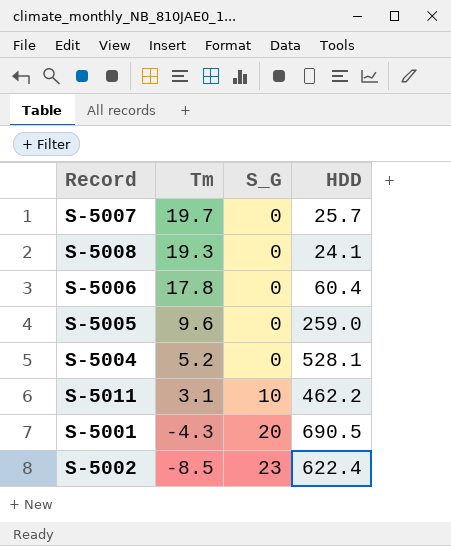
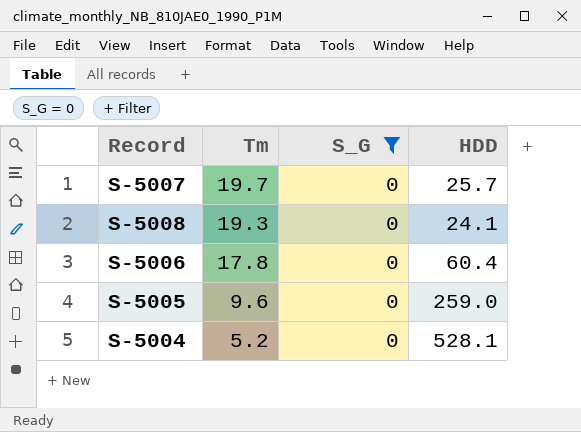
filter: none -> S_G = 0

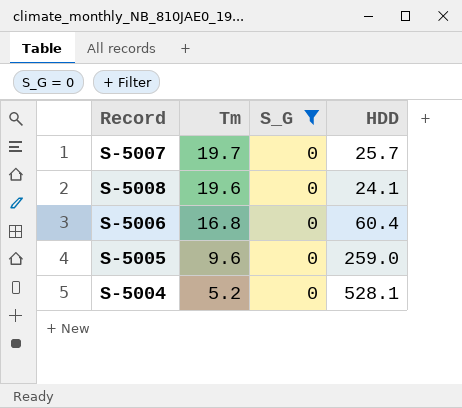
S-5008 | Tm: 19.3 -> 19.6
S-5006 | Tm: 17.8 -> 16.8

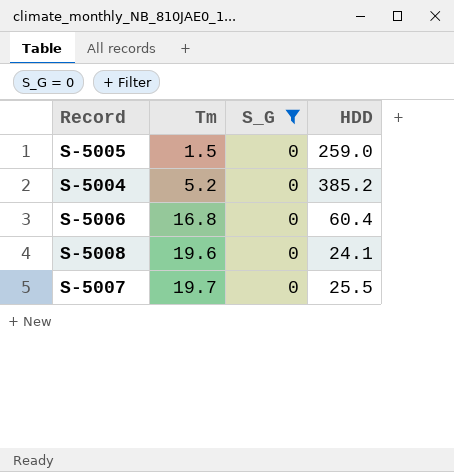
row order: Tm descending -> Tm ascending
S-5005 | Tm: 9.6 -> 1.5
S-5004 | HDD: 528.1 -> 385.2
S-5007 | HDD: 25.7 -> 25.5

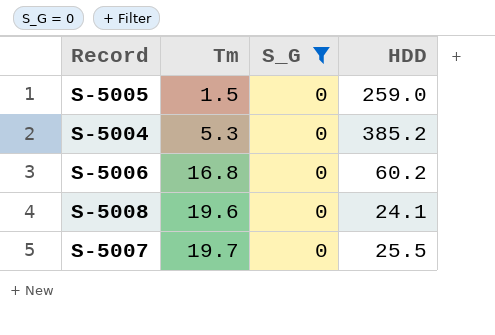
S-5004 | Tm: 5.2 -> 5.3
S-5006 | HDD: 60.4 -> 60.2

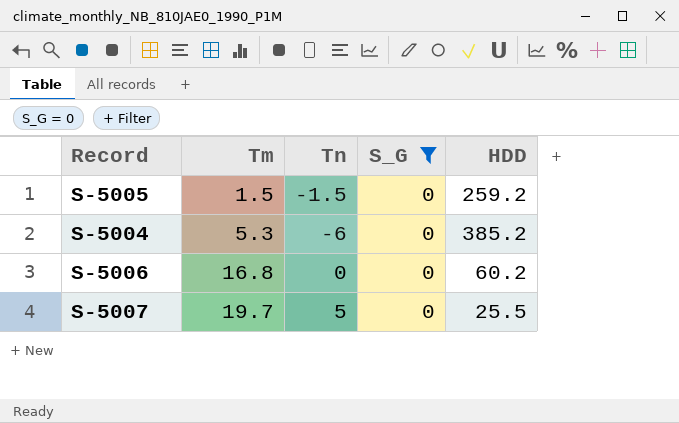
column Tn | position: none -> 3
row S-5008: 19.6 | 0 | 24.1 -> none
S-5005 | HDD: 259.0 -> 259.2

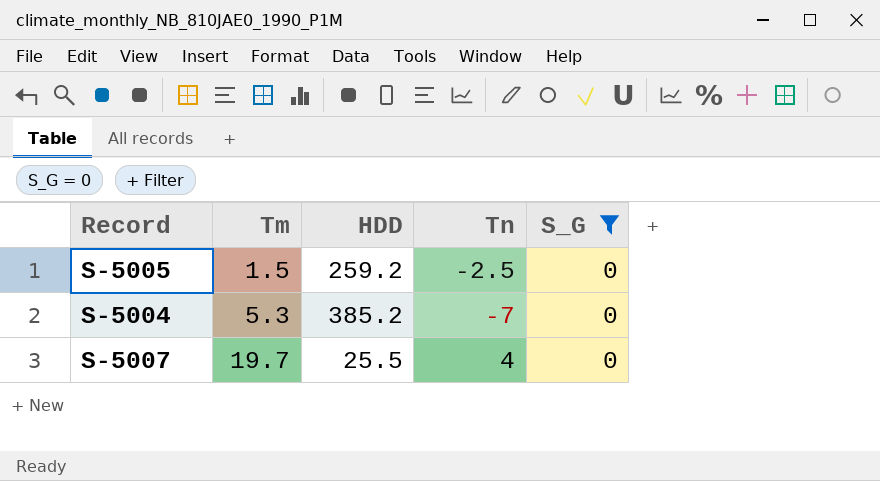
column HDD | position: 5 -> 3
row S-5006: 16.8 | 0 | 0 | 60.2 -> none
S-5005 | Tn: -1.5 -> -2.5
S-5004 | Tn: -6 -> -7
S-5007 | Tn: 5 -> 4

